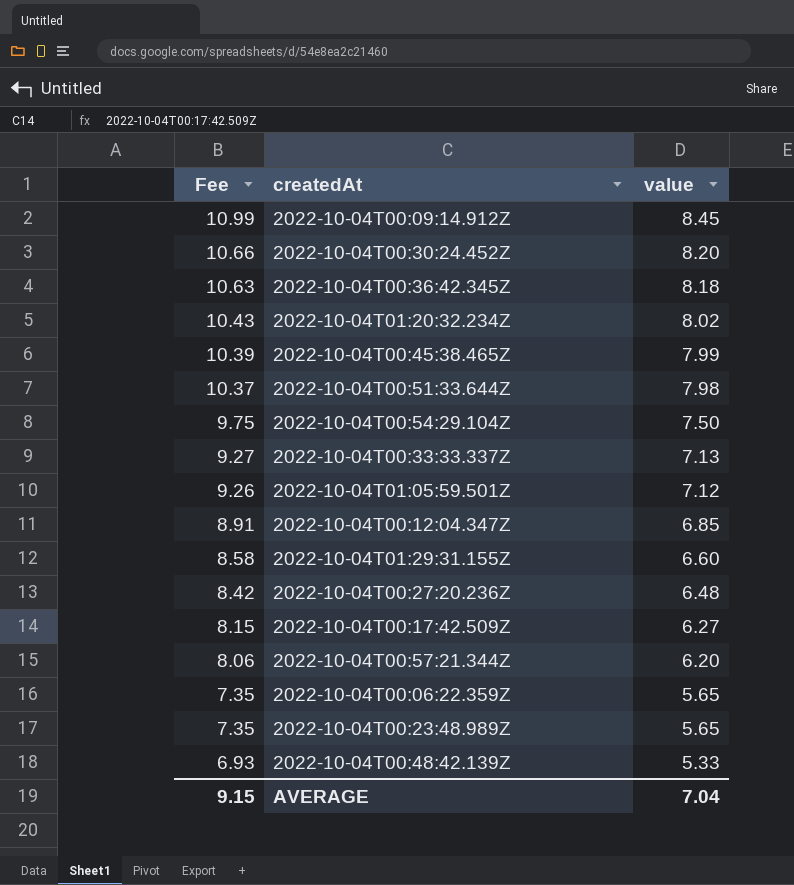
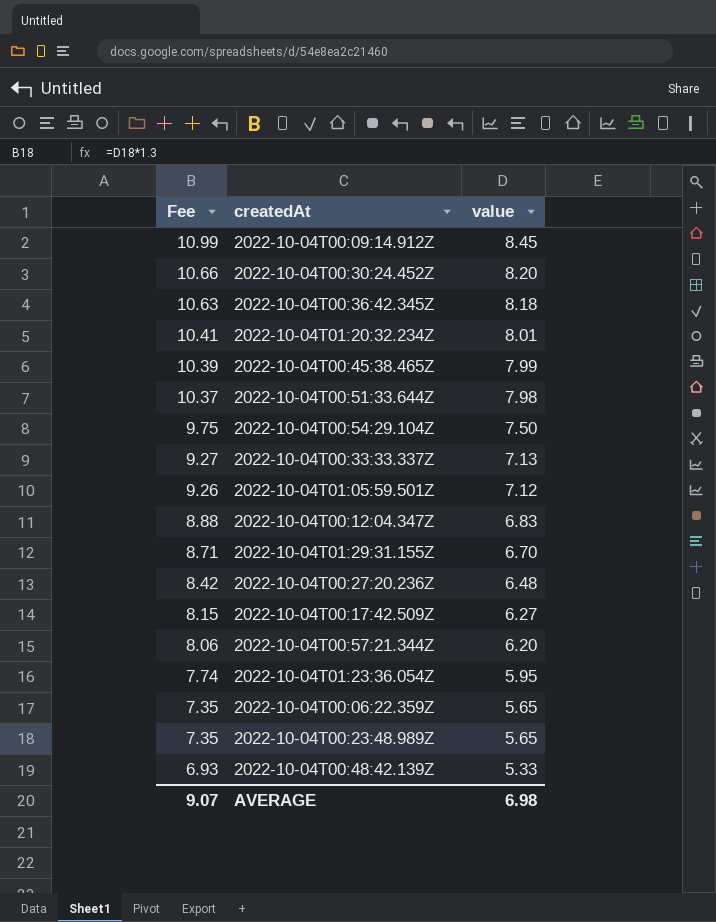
2022-10-04T01:20:32.234Z | Fee: 10.43 -> 10.41
2022-10-04T01:20:32.234Z | value: 8.02 -> 8.01
2022-10-04T00:12:04.347Z | Fee: 8.91 -> 8.88
2022-10-04T00:12:04.347Z | value: 6.85 -> 6.83
2022-10-04T01:29:31.155Z | Fee: 8.58 -> 8.71
2022-10-04T01:29:31.155Z | value: 6.60 -> 6.70
row 2022-10-04T01:23:36.054Z: none -> 7.74 | 5.95
AVERAGE | Fee: 9.15 -> 9.07
AVERAGE | value: 7.04 -> 6.98

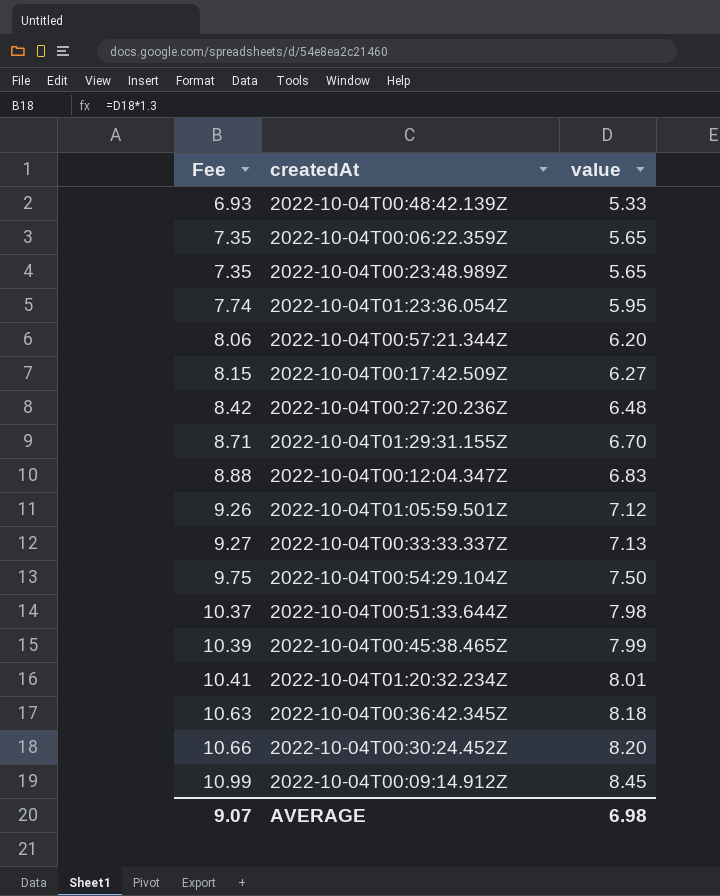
row order: Fee descending -> Fee ascending

